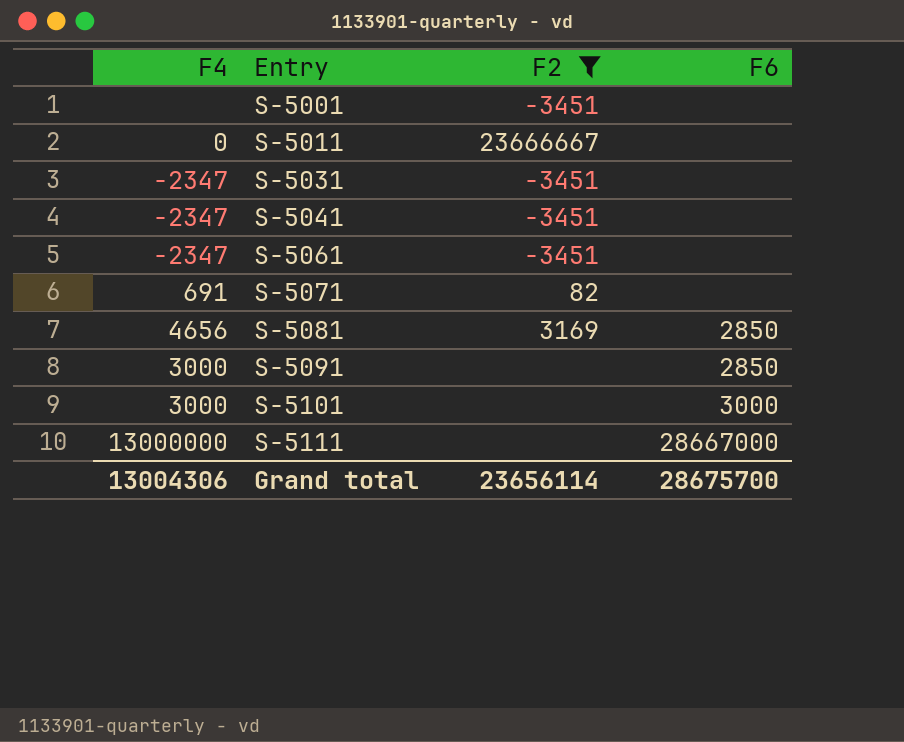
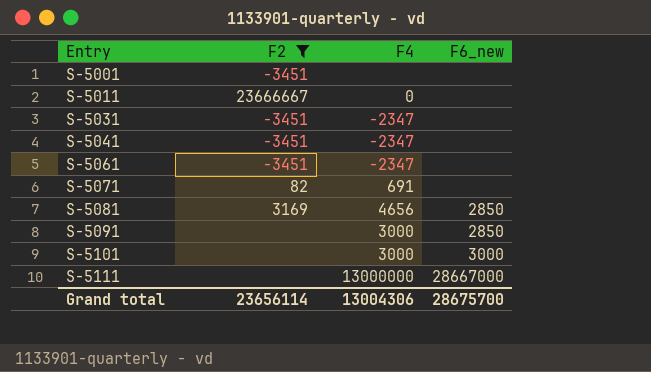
column F4 | position: 1 -> 3
column name: F6 -> F6_new

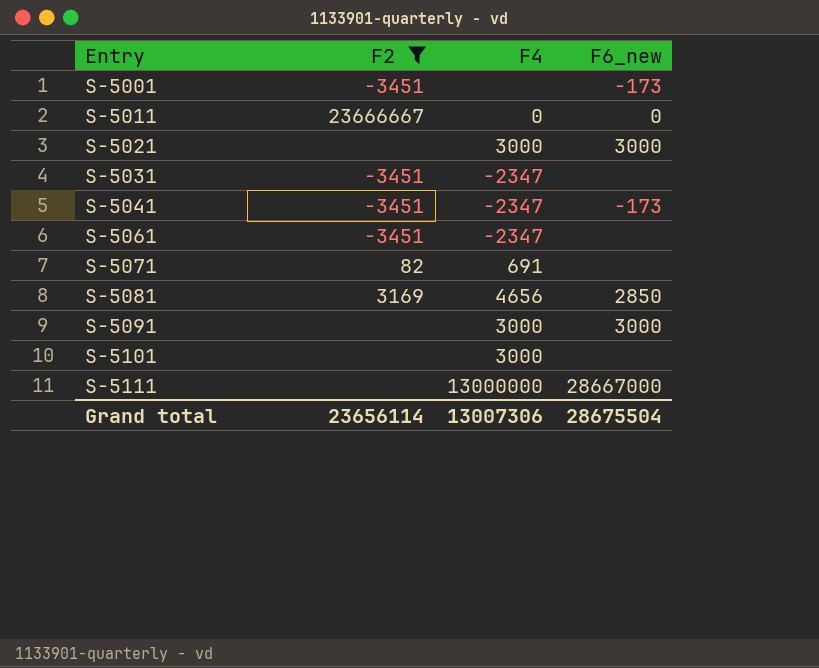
S-5001 | F6_new: none -> -173
S-5011 | F6_new: none -> 0
row S-5021: none -> none | 3000 | 3000
S-5041 | F6_new: none -> -173
S-5091 | F6_new: 2850 -> 3000
S-5101 | F6_new: 3000 -> none
Grand total | F4: 13004306 -> 13007306
Grand total | F6_new: 28675700 -> 28675504

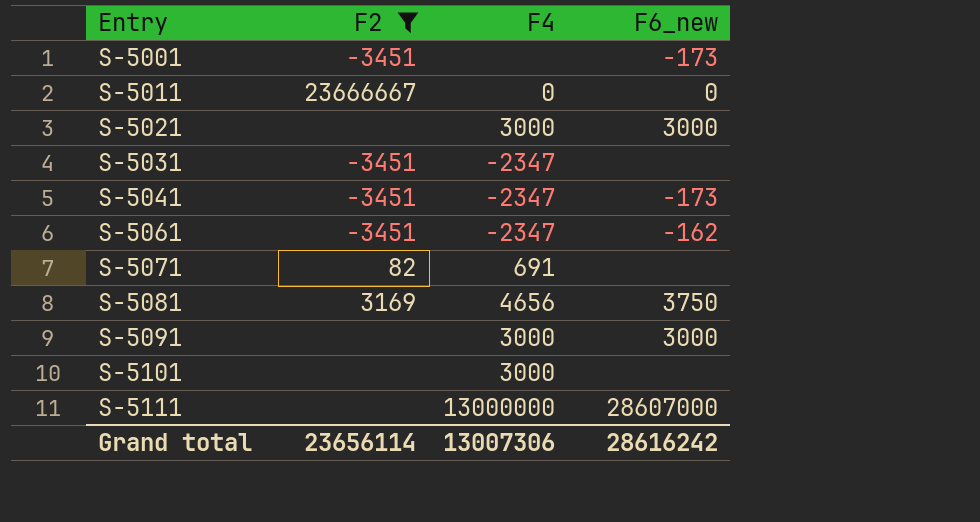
S-5061 | F6_new: none -> -162
S-5081 | F6_new: 2850 -> 3750
S-5111 | F6_new: 28667000 -> 28607000
Grand total | F6_new: 28675504 -> 28616242

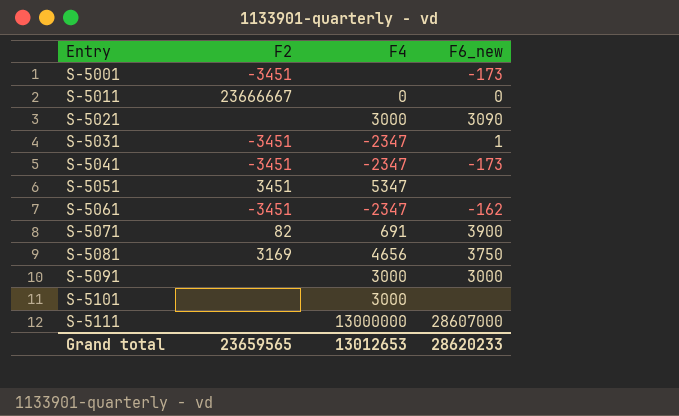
filter: F2 != 3451 -> none
S-5021 | F6_new: 3000 -> 3090
S-5031 | F6_new: none -> 1
S-5071 | F6_new: none -> 3900
Grand total | F2: 23656114 -> 23659565
Grand total | F4: 13007306 -> 13012653
Grand total | F6_new: 28616242 -> 28620233

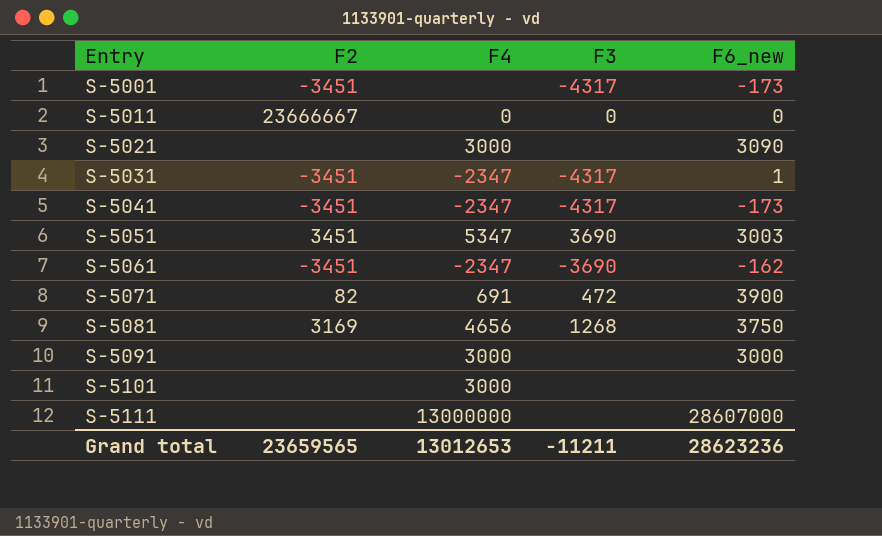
column F3 | position: none -> 4
S-5051 | F6_new: none -> 3003
Grand total | F6_new: 28620233 -> 28623236

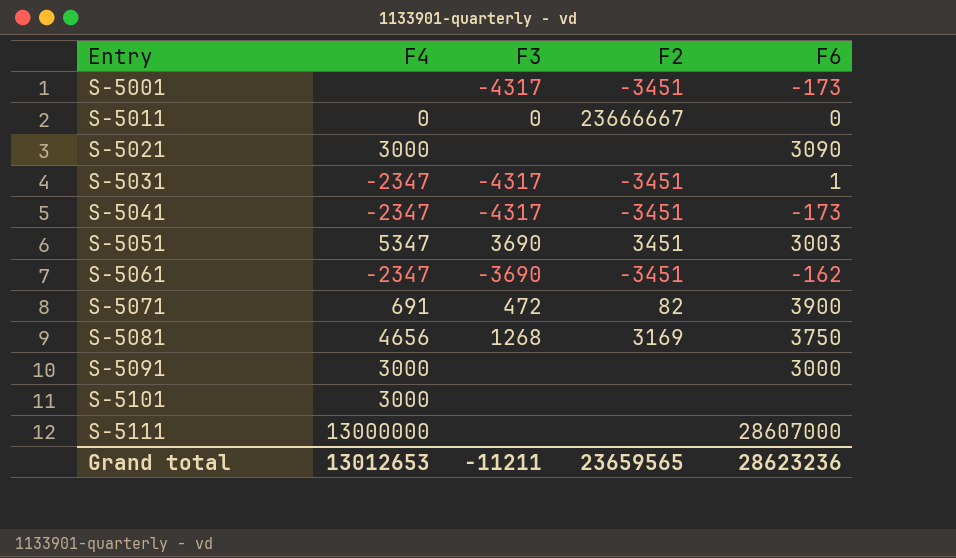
column F2 | position: 2 -> 4
column name: F6_new -> F6

